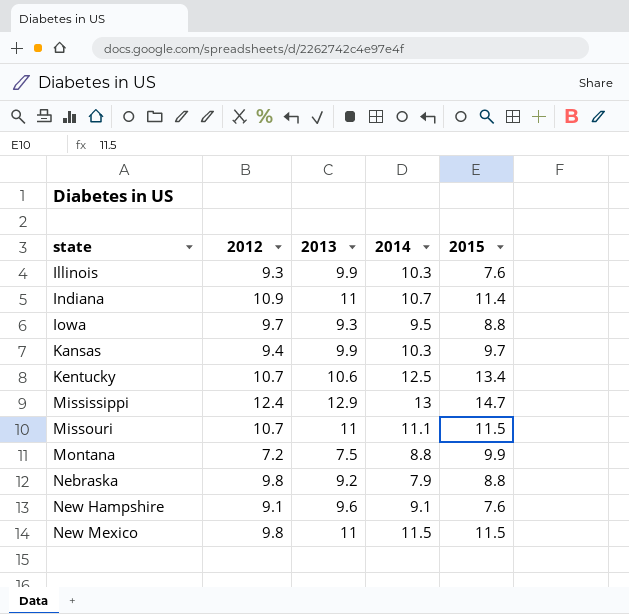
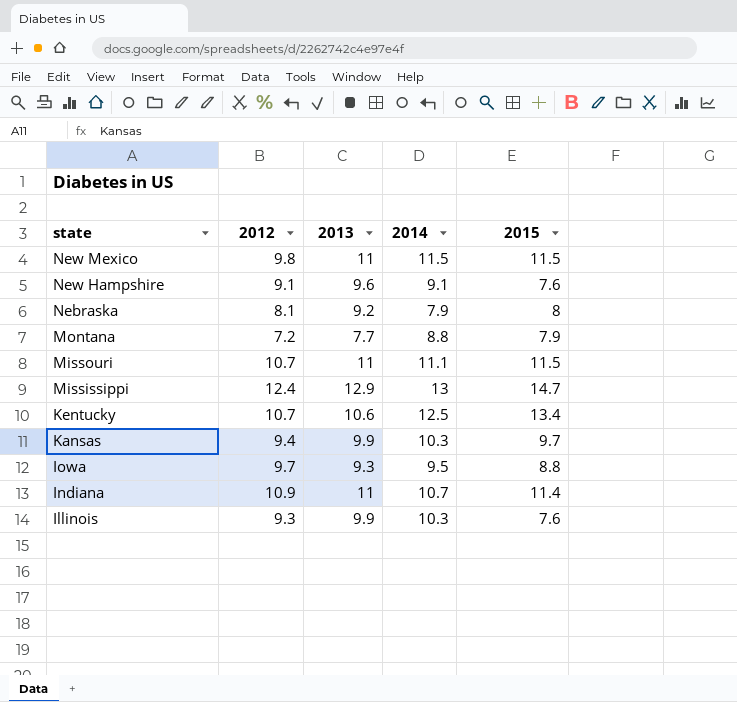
row order: state ascending -> state descending
Nebraska | 2012: 9.8 -> 8.1
Nebraska | 2015: 8.8 -> 8
Montana | 2013: 7.5 -> 7.7
Montana | 2015: 9.9 -> 7.9

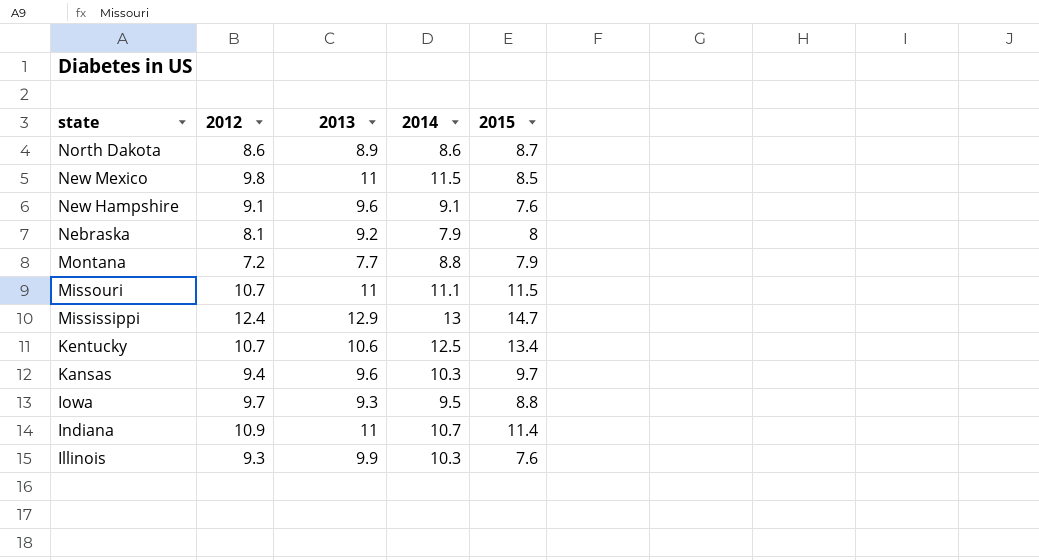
row North Dakota: none -> 8.6 | 8.9 | 8.6 | 8.7
New Mexico | 2015: 11.5 -> 8.5
Kansas | 2013: 9.9 -> 9.6

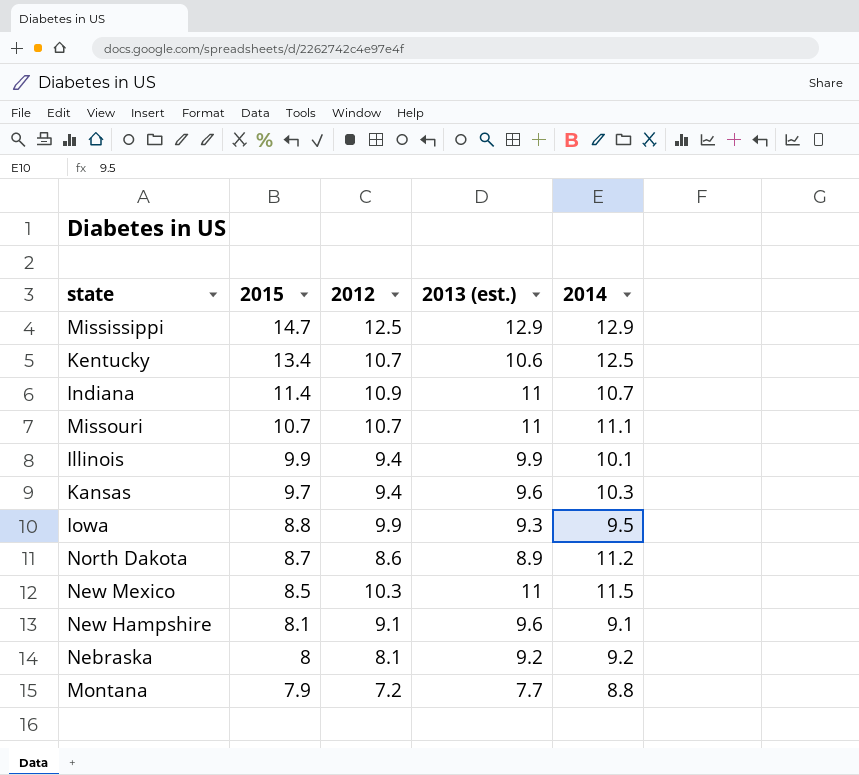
row order: state descending -> 2015 descending
column 2015 | position: 5 -> 2
column name: 2013 -> 2013 (est.)
Mississippi | 2012: 12.4 -> 12.5
Mississippi | 2014: 13 -> 12.9
Missouri | 2015: 11.5 -> 10.7
Illinois | 2015: 7.6 -> 9.9
Illinois | 2012: 9.3 -> 9.4
Illinois | 2014: 10.3 -> 10.1
Iowa | 2012: 9.7 -> 9.9
North Dakota | 2014: 8.6 -> 11.2
New Mexico | 2012: 9.8 -> 10.3
New Hampshire | 2015: 7.6 -> 8.1
Nebraska | 2014: 7.9 -> 9.2

